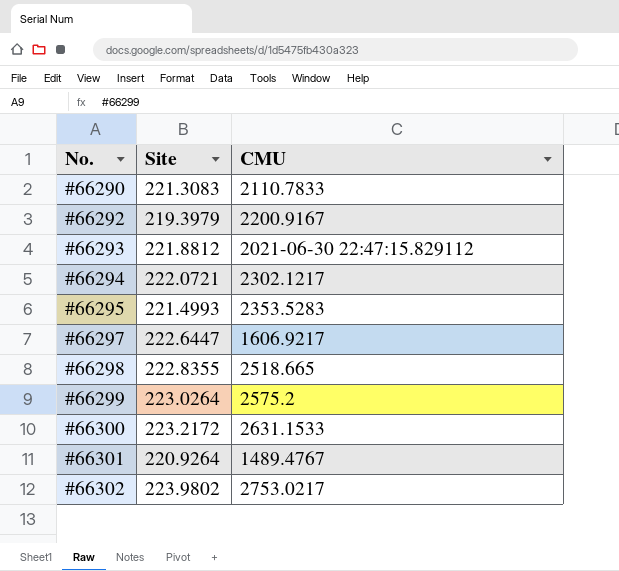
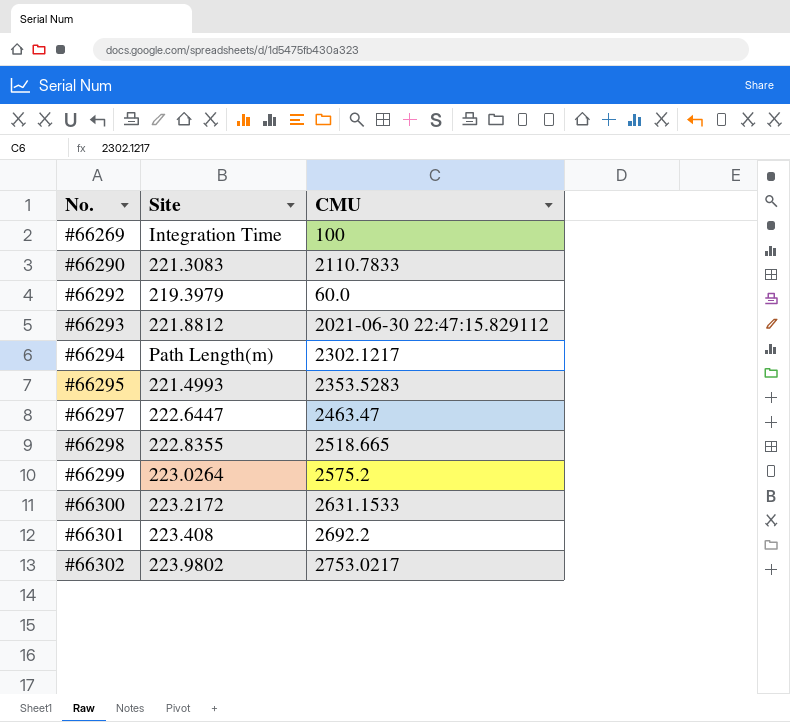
row #66269: none -> Integration Time | 100
#66292 | CMU: 2200.9167 -> 60.0
#66294 | Site: 222.0721 -> Path Length(m)
#66297 | CMU: 1606.9217 -> 2463.47
#66301 | Site: 220.9264 -> 223.408
#66301 | CMU: 1489.4767 -> 2692.2

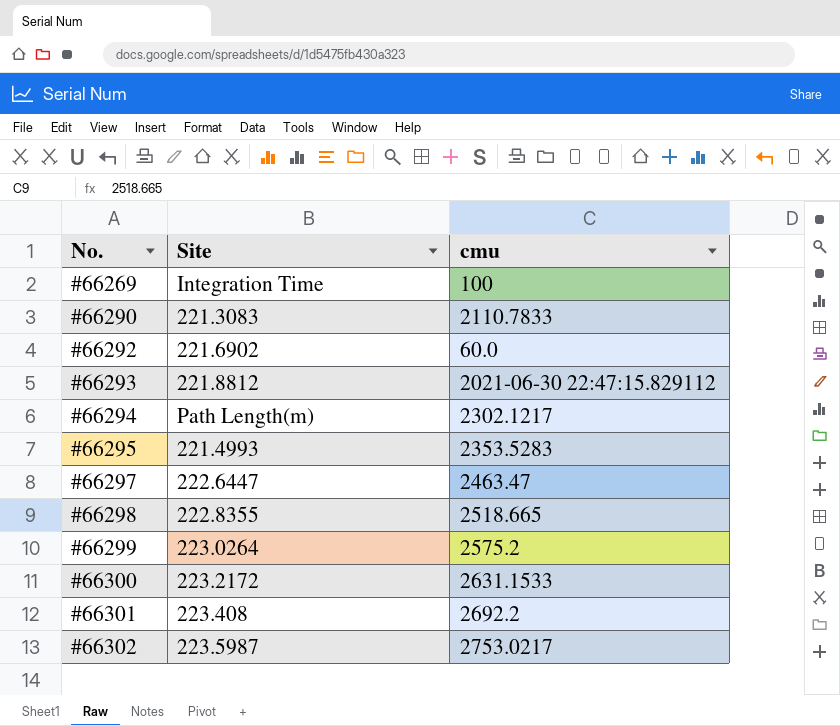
column name: CMU -> cmu
#66292 | Site: 219.3979 -> 221.6902
#66302 | Site: 223.9802 -> 223.5987

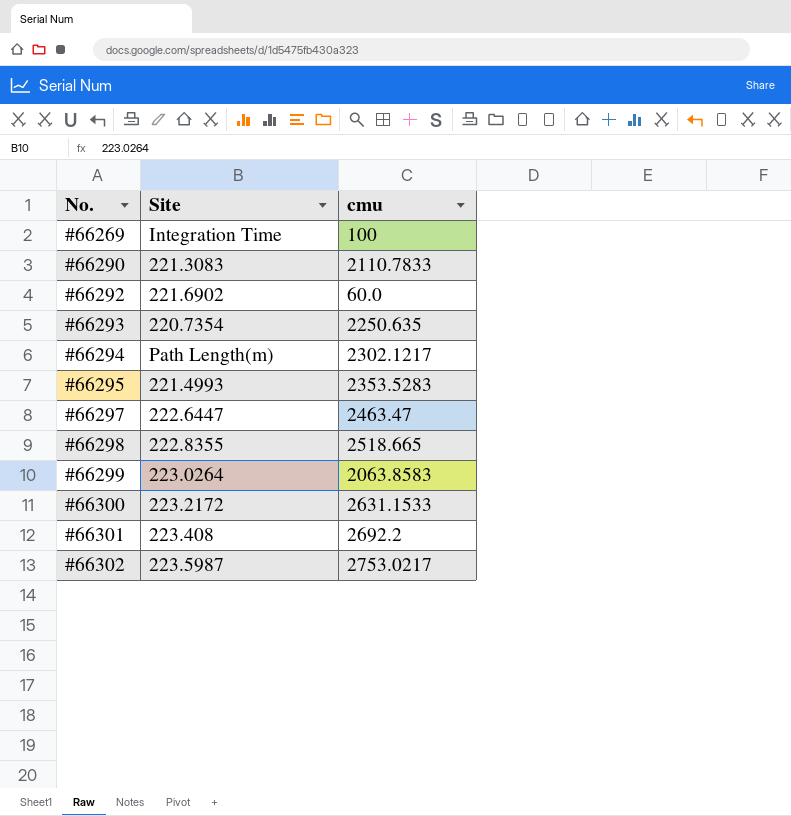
#66293 | Site: 221.8812 -> 220.7354
#66293 | cmu: 2021-06-30 22:47:15.829112 -> 2250.635
#66299 | cmu: 2575.2 -> 2063.8583

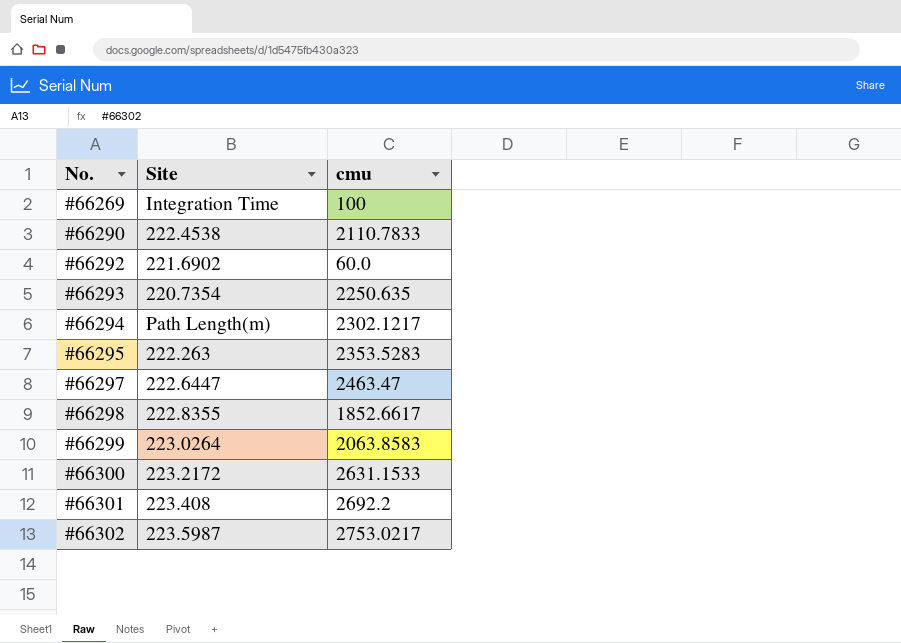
#66290 | Site: 221.3083 -> 222.4538
#66295 | Site: 221.4993 -> 222.263
#66298 | cmu: 2518.665 -> 1852.6617

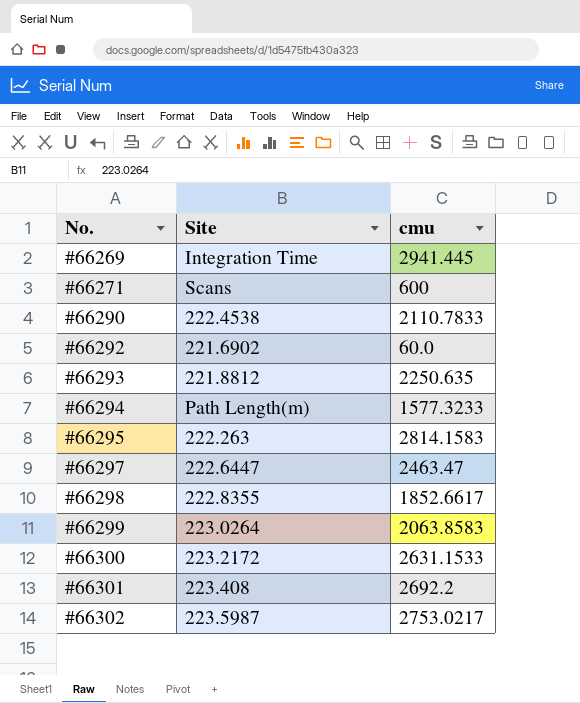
#66269 | cmu: 100 -> 2941.445
row #66271: none -> Scans | 600
#66293 | Site: 220.7354 -> 221.8812
#66294 | cmu: 2302.1217 -> 1577.3233
#66295 | cmu: 2353.5283 -> 2814.1583

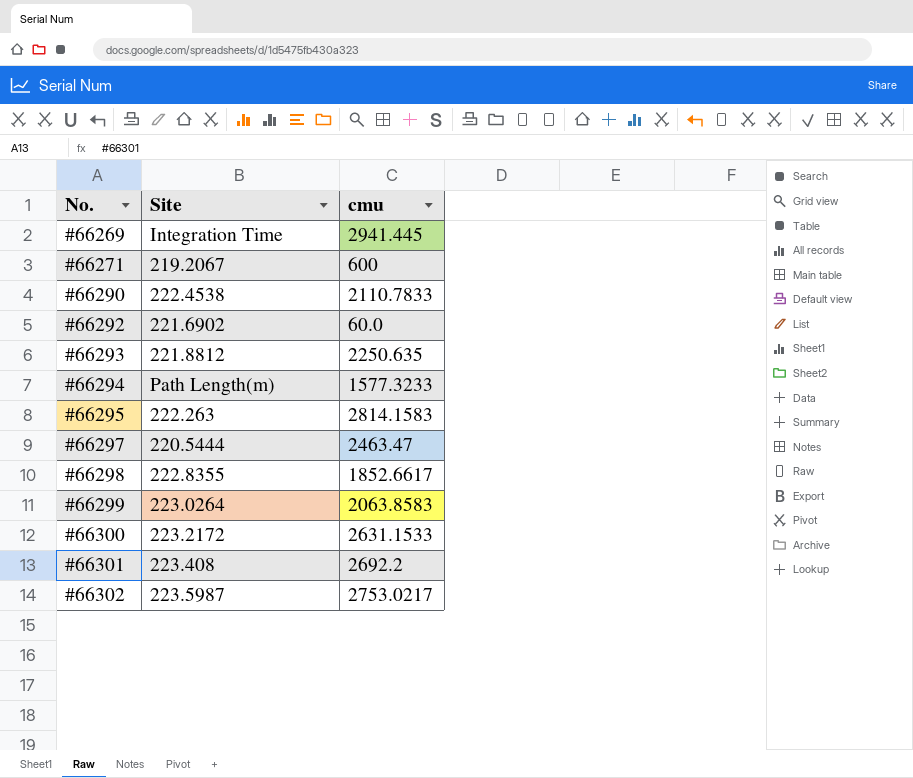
#66271 | Site: Scans -> 219.2067
#66297 | Site: 222.6447 -> 220.5444

